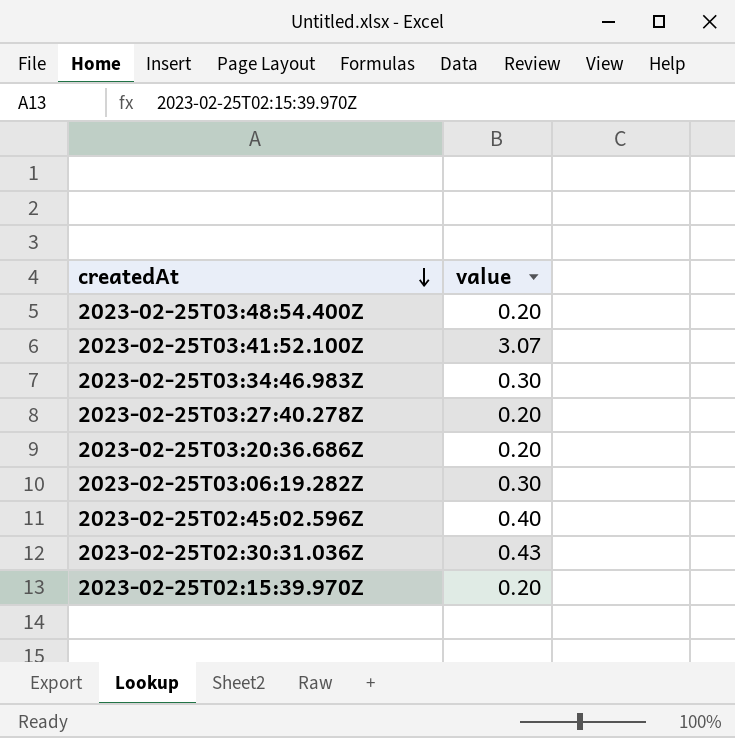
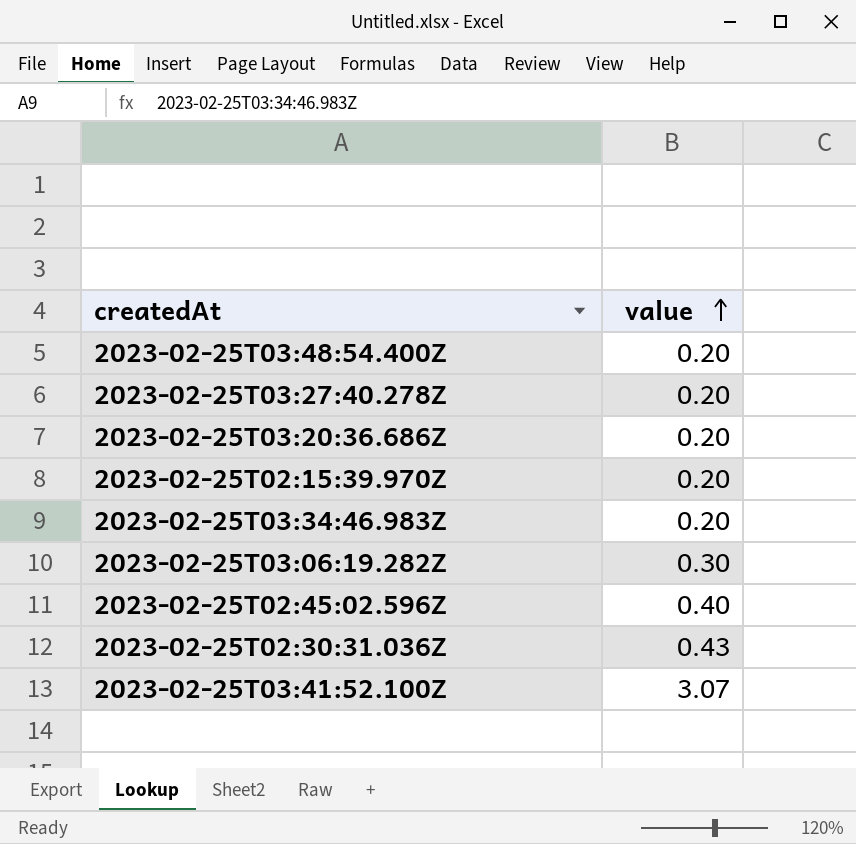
row order: createdAt descending -> value ascending
2023-02-25T03:34:46.983Z | value: 0.30 -> 0.20

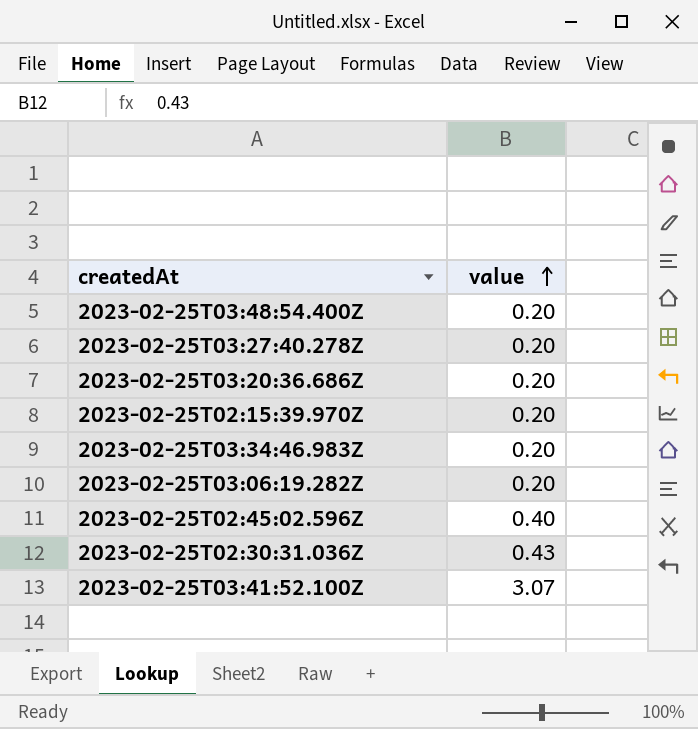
2023-02-25T03:06:19.282Z | value: 0.30 -> 0.20

